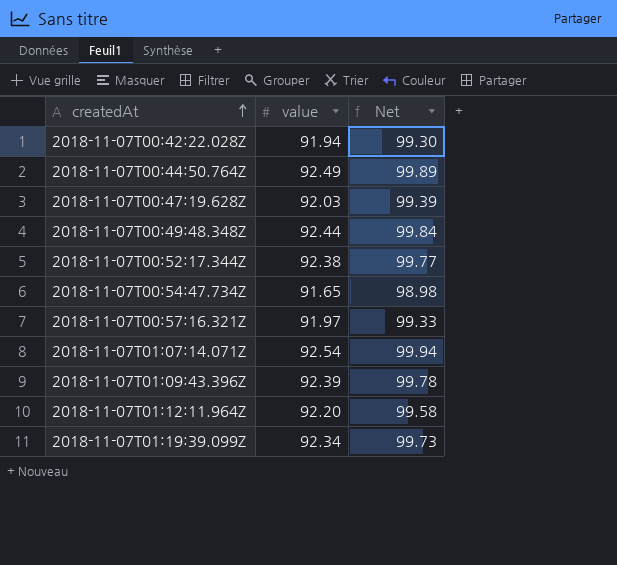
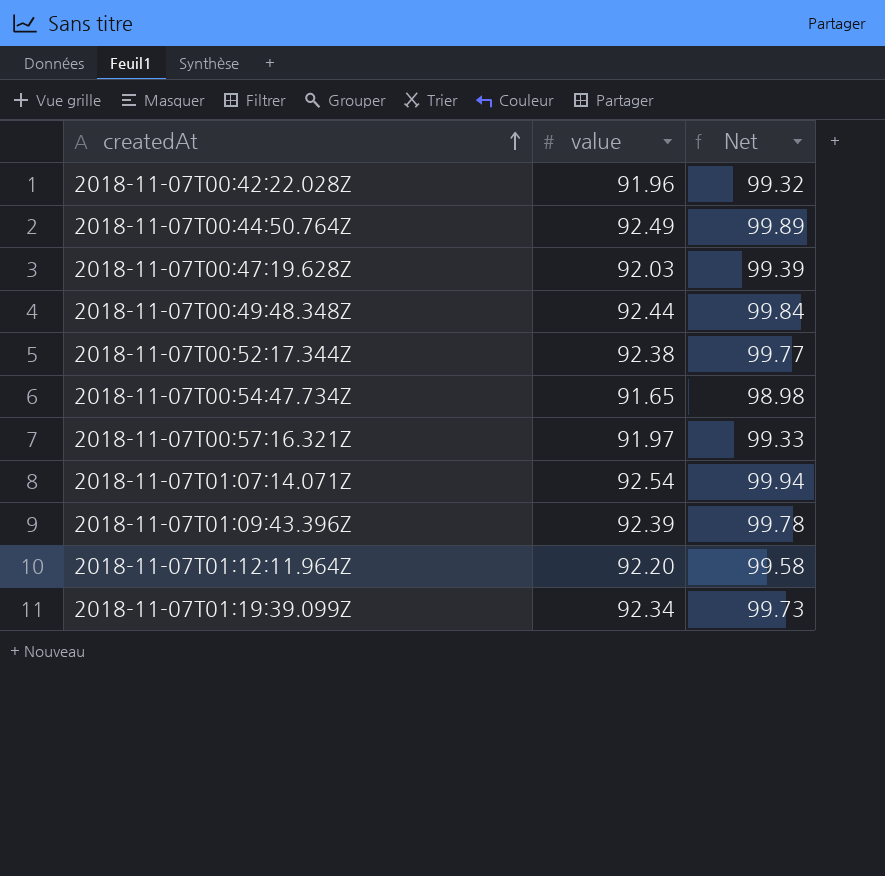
2018-11-07T00:42:22.028Z | value: 91.94 -> 91.96
2018-11-07T00:42:22.028Z | Net: 99.30 -> 99.32

